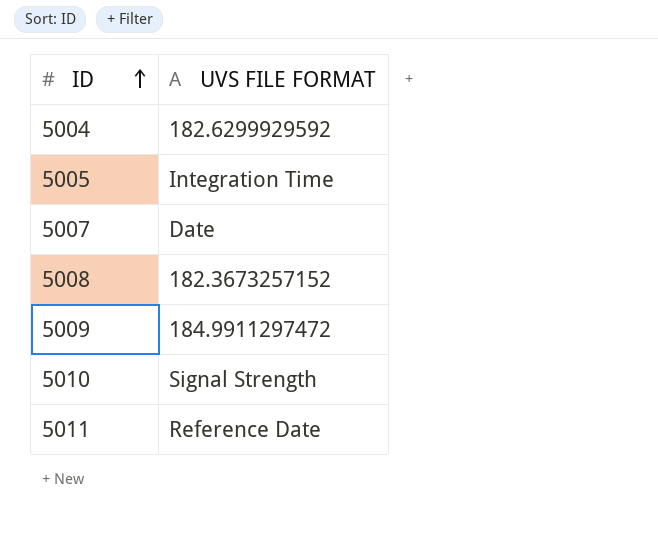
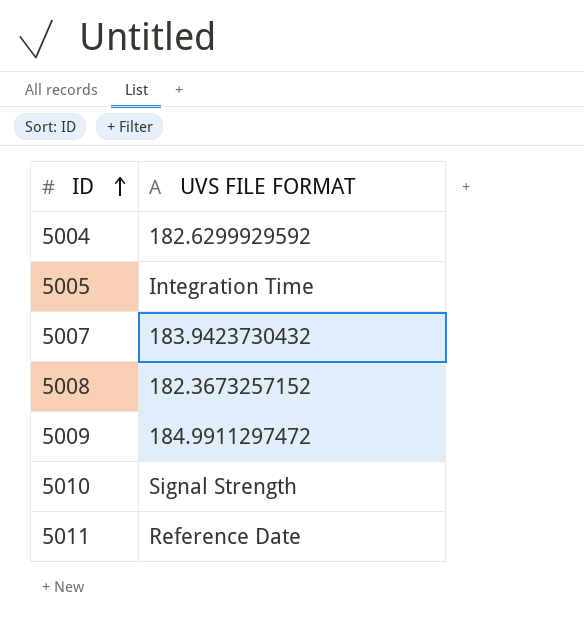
5007 | UVS FILE FORMAT: Date -> 183.9423730432

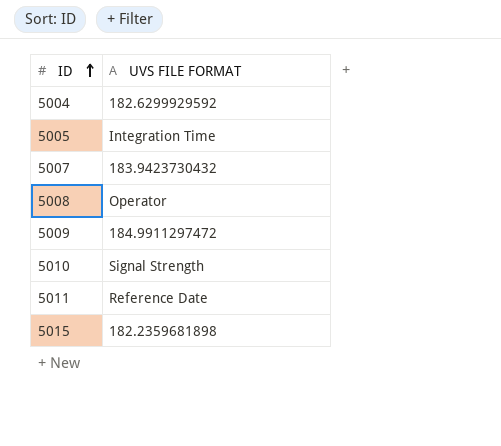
5008 | UVS FILE FORMAT: 182.3673257152 -> Operator
row 5015: none -> 182.2359681898

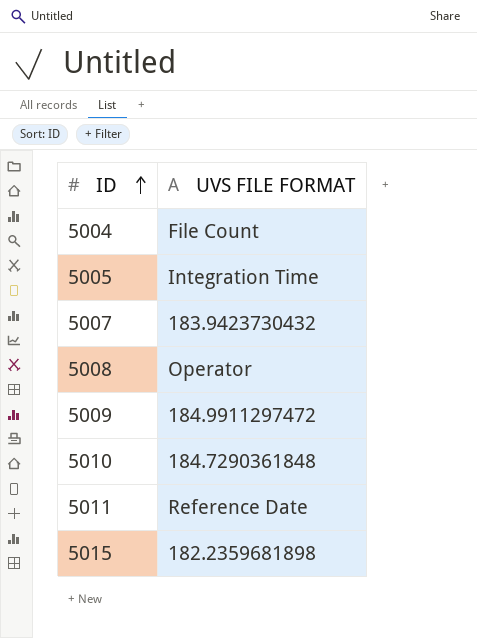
5004 | UVS FILE FORMAT: 182.6299929592 -> File Count
5010 | UVS FILE FORMAT: Signal Strength -> 184.7290361848

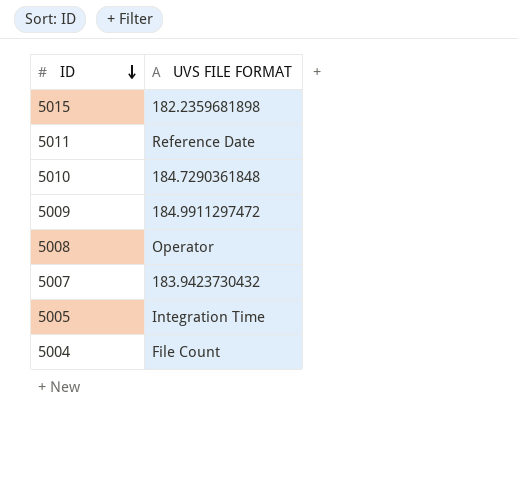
row order: ID ascending -> ID descending

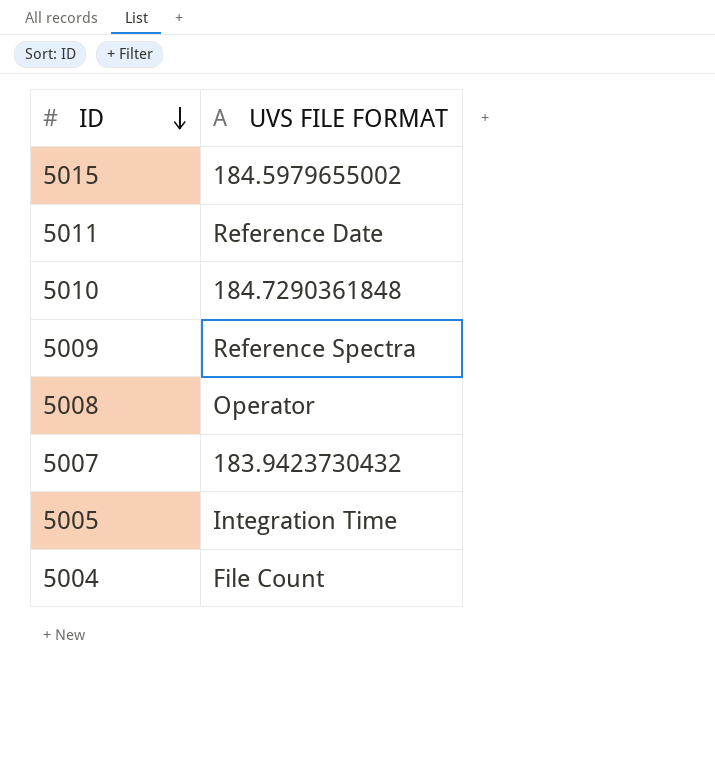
5015 | UVS FILE FORMAT: 182.2359681898 -> 184.5979655002
5009 | UVS FILE FORMAT: 184.9911297472 -> Reference Spectra

